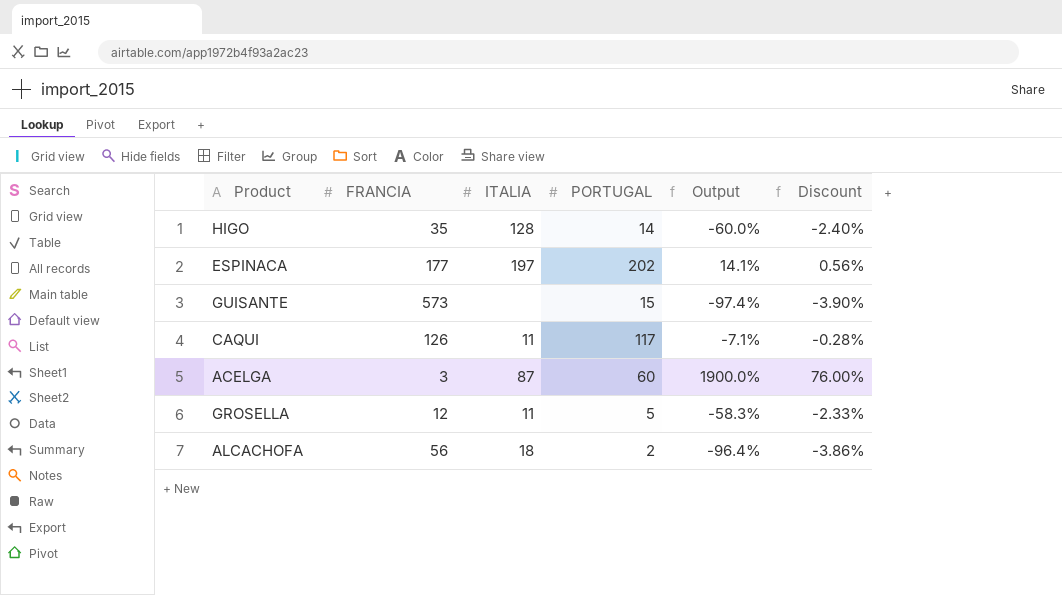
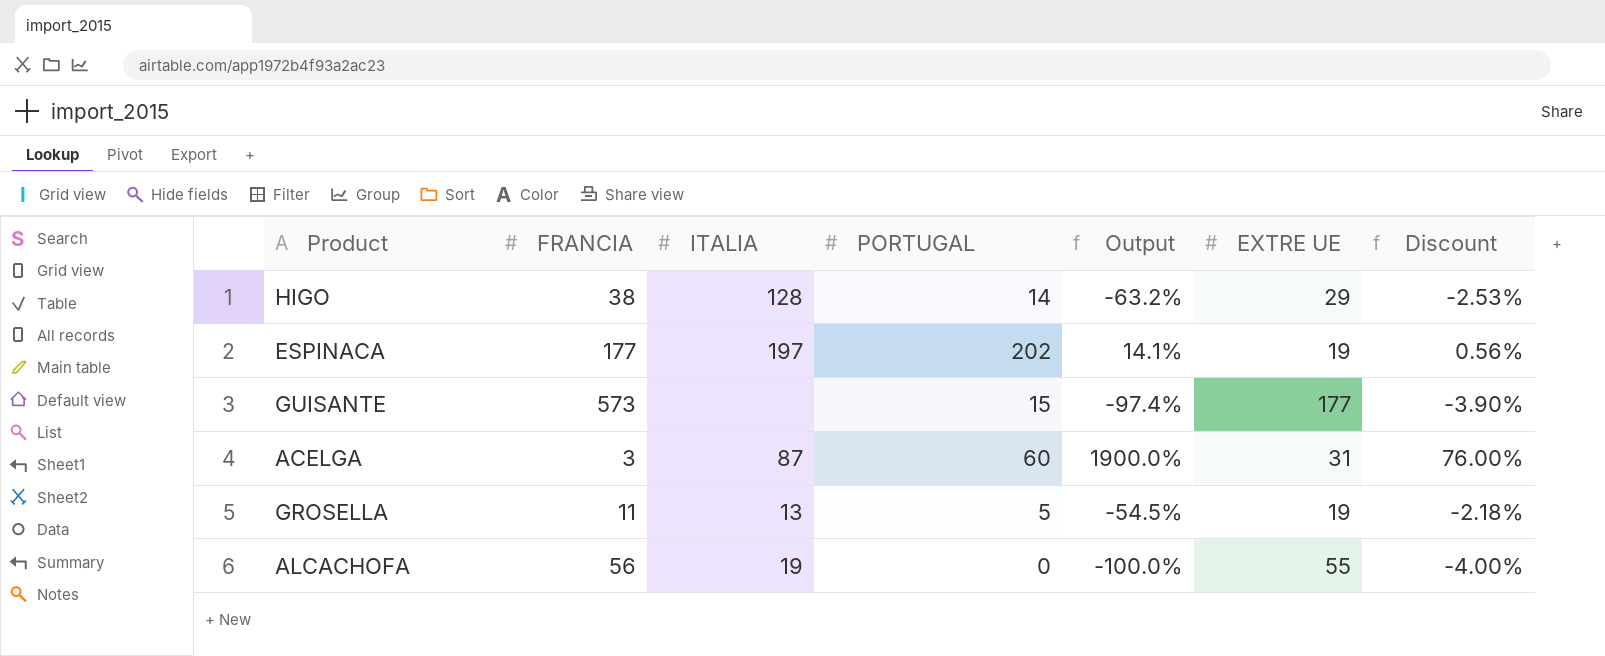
column EXTRE UE | position: none -> 6
row CAQUI: 126 | 11 | 117 | -7.1% | -0.28% -> none
HIGO | FRANCIA: 35 -> 38
HIGO | Output: -60.0% -> -63.2%
HIGO | Discount: -2.40% -> -2.53%
GROSELLA | FRANCIA: 12 -> 11
GROSELLA | ITALIA: 11 -> 13
GROSELLA | Output: -58.3% -> -54.5%
GROSELLA | Discount: -2.33% -> -2.18%
ALCACHOFA | ITALIA: 18 -> 19
ALCACHOFA | PORTUGAL: 2 -> 0
ALCACHOFA | Output: -96.4% -> -100.0%
ALCACHOFA | Discount: -3.86% -> -4.00%

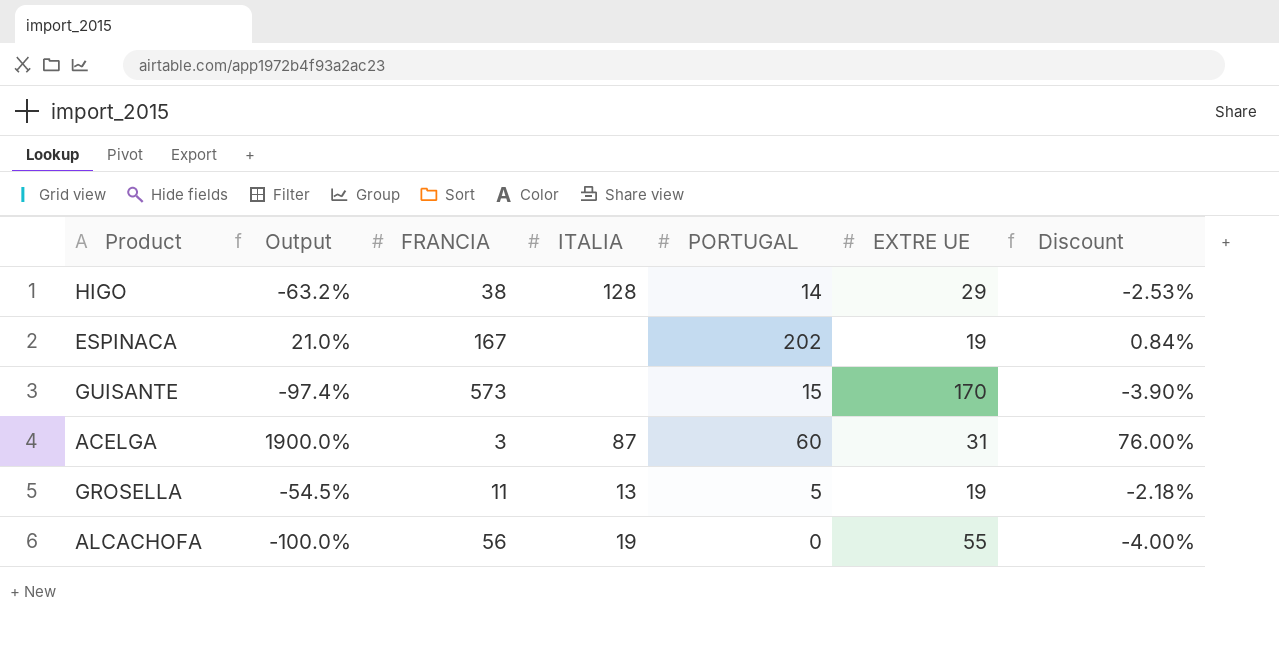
column Output | position: 5 -> 2
ESPINACA | Output: 14.1% -> 21.0%
ESPINACA | FRANCIA: 177 -> 167
ESPINACA | ITALIA: 197 -> none
ESPINACA | Discount: 0.56% -> 0.84%
GUISANTE | EXTRE UE: 177 -> 170

